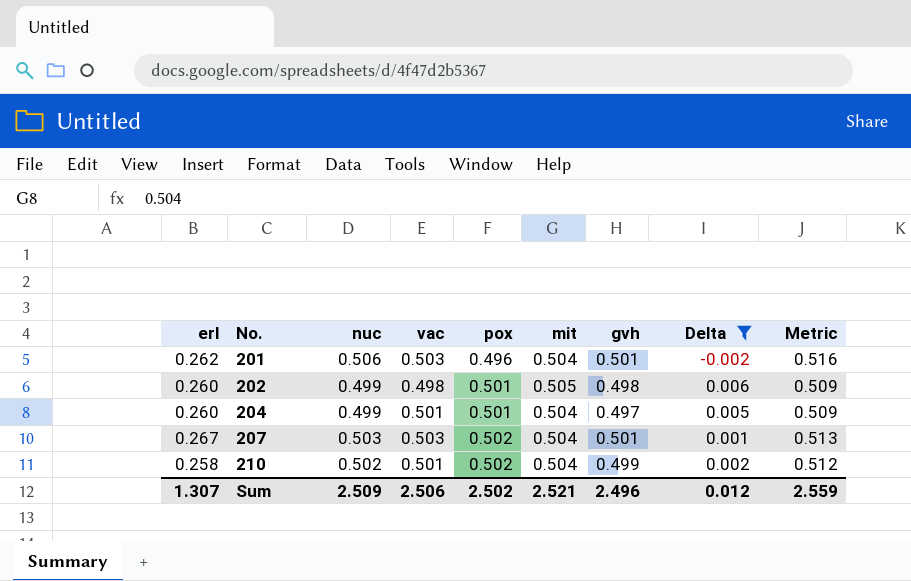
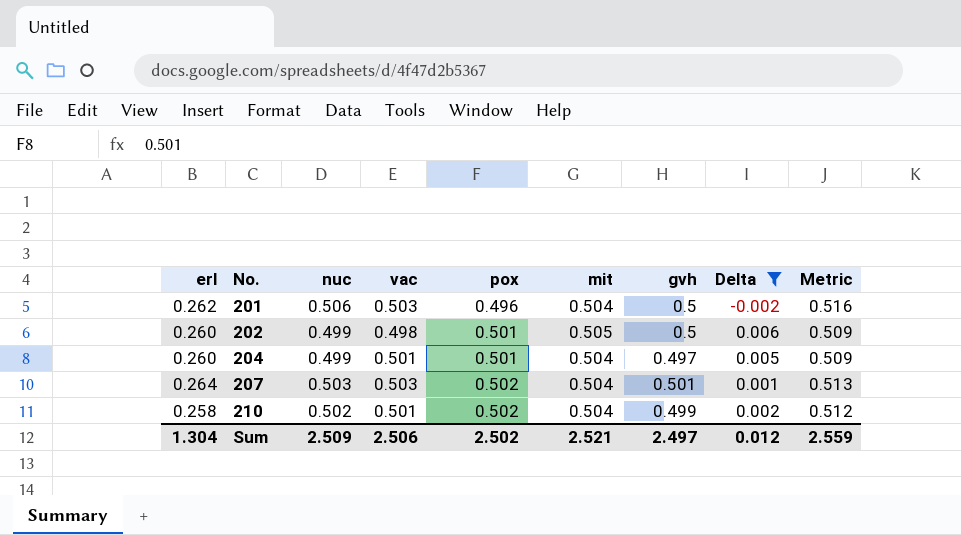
201 | gvh: 0.501 -> 0.5
202 | gvh: 0.498 -> 0.5
207 | erl: 0.267 -> 0.264
Sum | erl: 1.307 -> 1.304
Sum | gvh: 2.496 -> 2.497

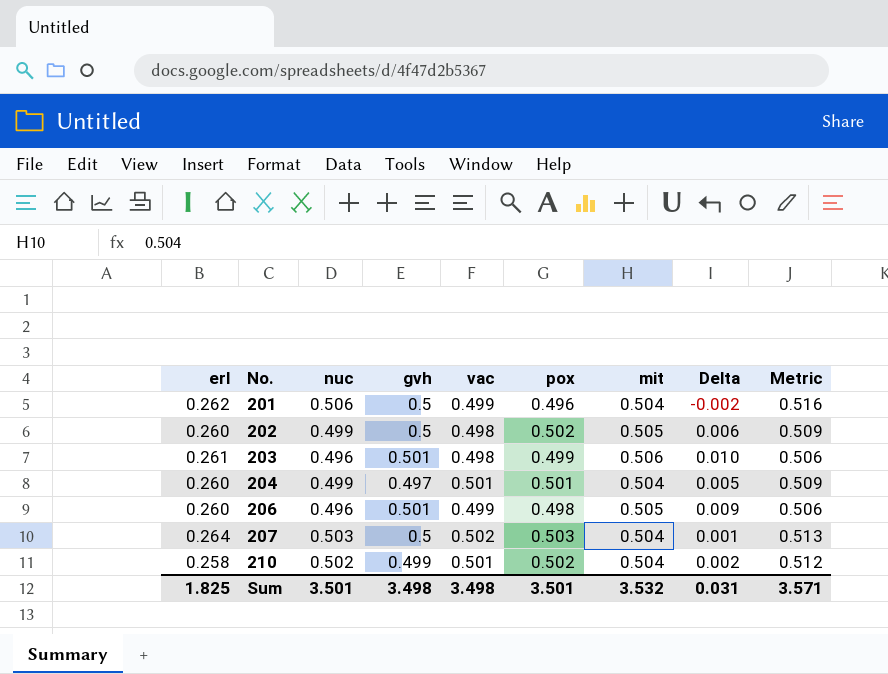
filter: Delta <= 0.006 -> none
column gvh | position: 7 -> 4
201 | vac: 0.503 -> 0.499
202 | pox: 0.501 -> 0.502
207 | gvh: 0.501 -> 0.5
207 | vac: 0.503 -> 0.502
207 | pox: 0.502 -> 0.503
Sum | erl: 1.304 -> 1.825
Sum | nuc: 2.509 -> 3.501
Sum | gvh: 2.497 -> 3.498
Sum | vac: 2.506 -> 3.498
Sum | pox: 2.502 -> 3.501
Sum | mit: 2.521 -> 3.532
Sum | Delta: 0.012 -> 0.031
Sum | Metric: 2.559 -> 3.571

